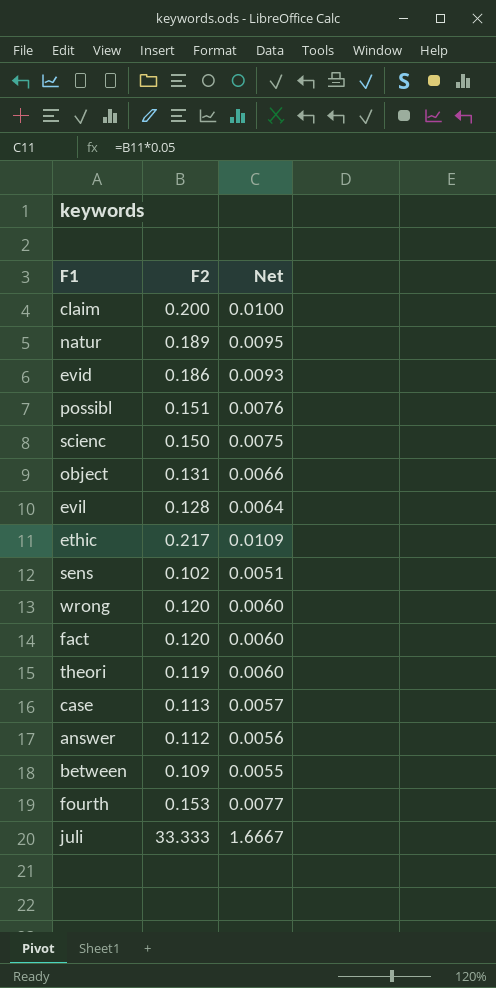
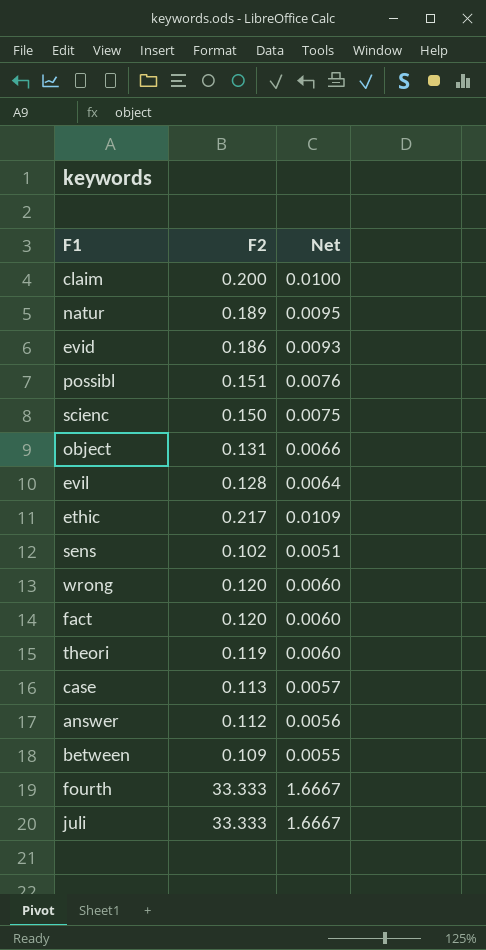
fourth | F2: 0.153 -> 33.333
fourth | Net: 0.0077 -> 1.6667

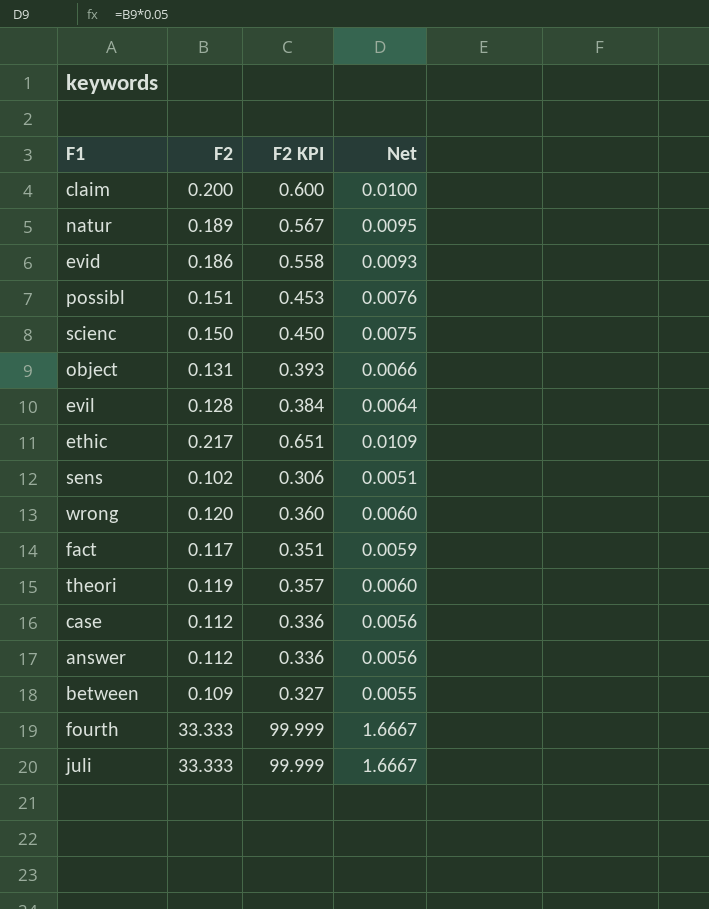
column F2 KPI | formula: none -> [F2] * 3
fact | F2: 0.120 -> 0.117
fact | Net: 0.0060 -> 0.0059
case | F2: 0.113 -> 0.112
case | Net: 0.0057 -> 0.0056

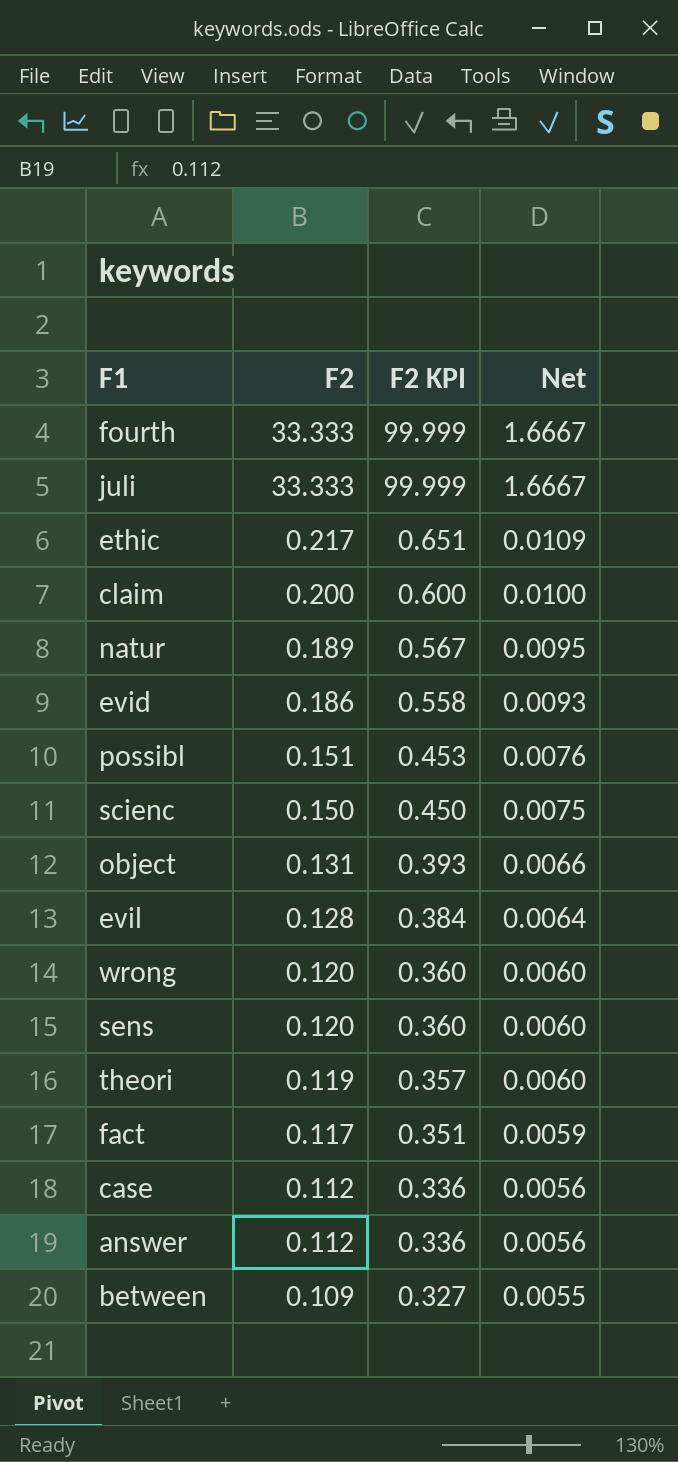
row order: none -> F2 descending
sens | F2: 0.102 -> 0.120
sens | F2 KPI: 0.306 -> 0.360
sens | Net: 0.0051 -> 0.0060

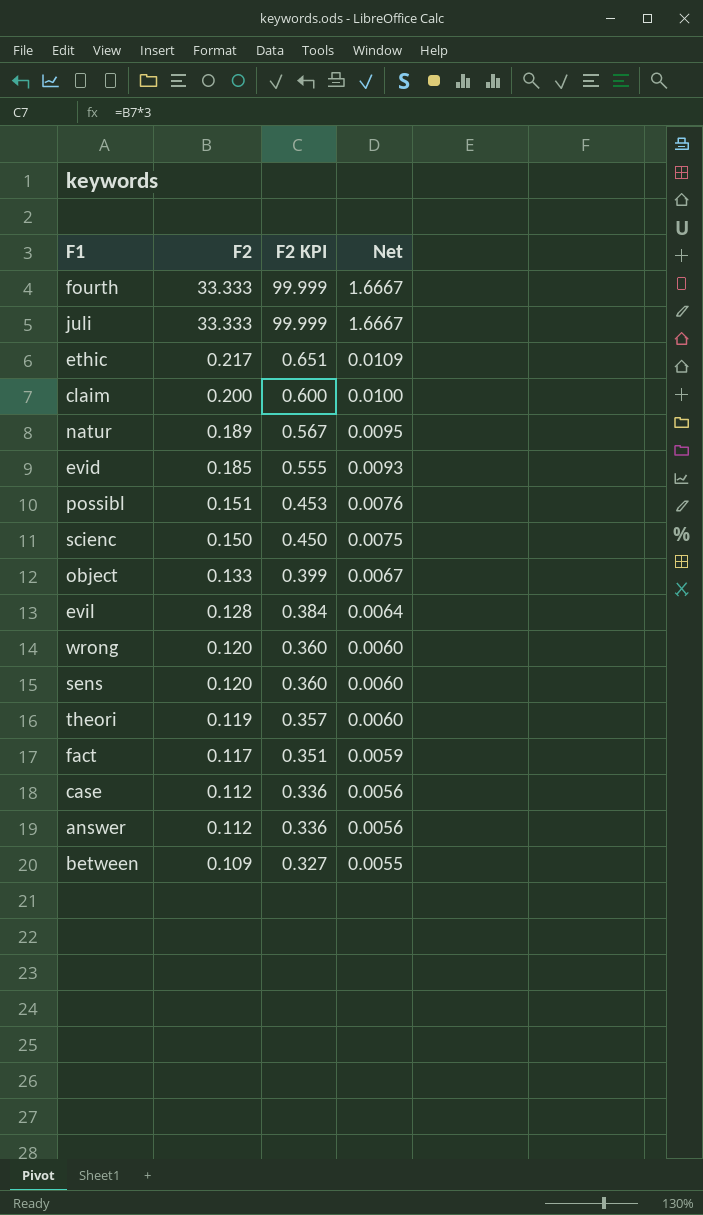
evid | F2: 0.186 -> 0.185
evid | F2 KPI: 0.558 -> 0.555
object | F2: 0.131 -> 0.133
object | F2 KPI: 0.393 -> 0.399
object | Net: 0.0066 -> 0.0067

